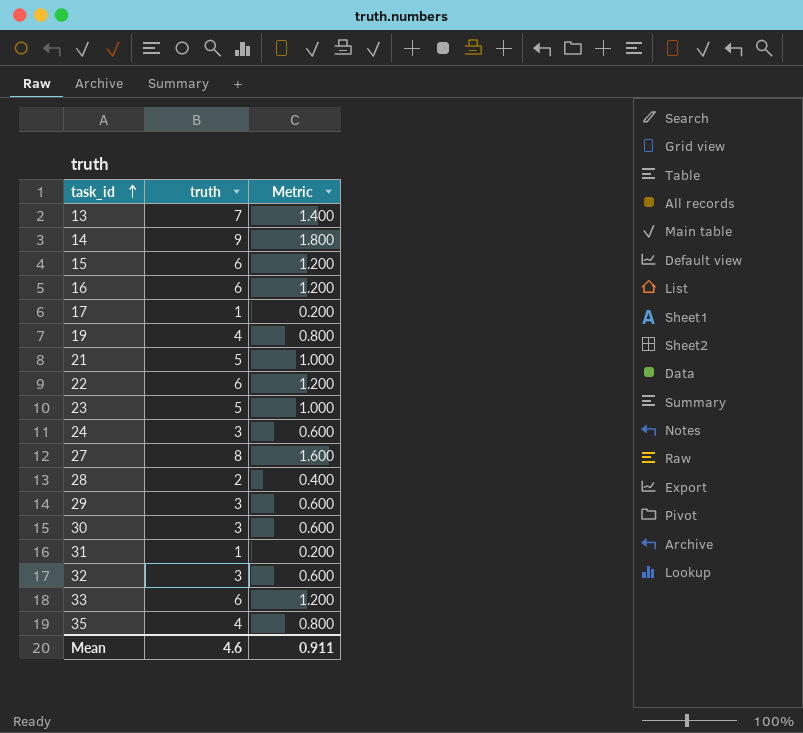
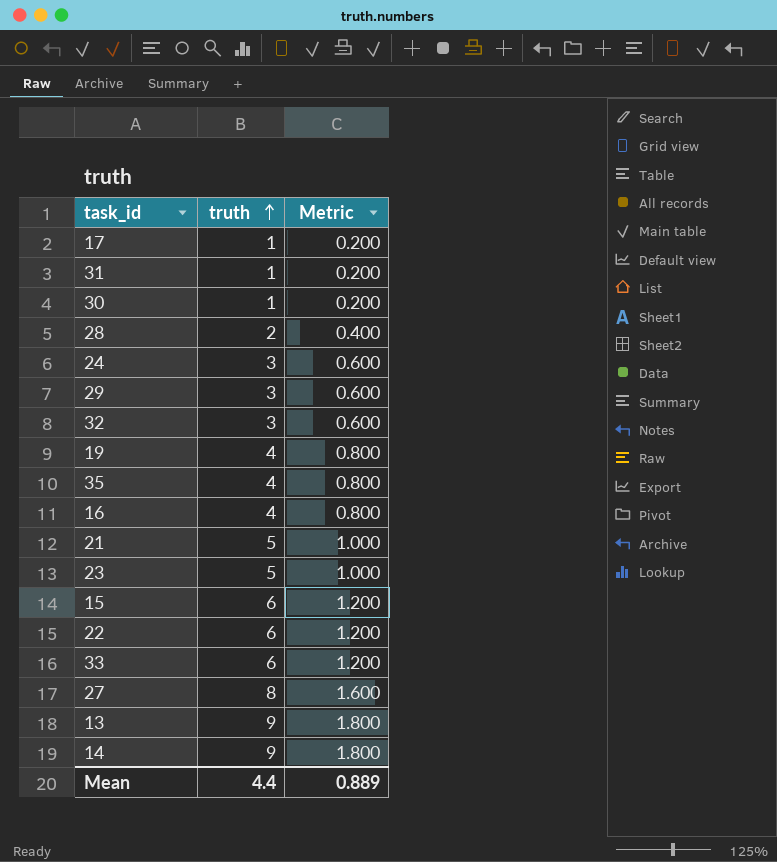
row order: task_id ascending -> truth ascending
30 | truth: 3 -> 1
30 | Metric: 0.600 -> 0.200
16 | truth: 6 -> 4
16 | Metric: 1.200 -> 0.800
13 | truth: 7 -> 9
13 | Metric: 1.400 -> 1.800
Mean | truth: 4.6 -> 4.4
Mean | Metric: 0.911 -> 0.889

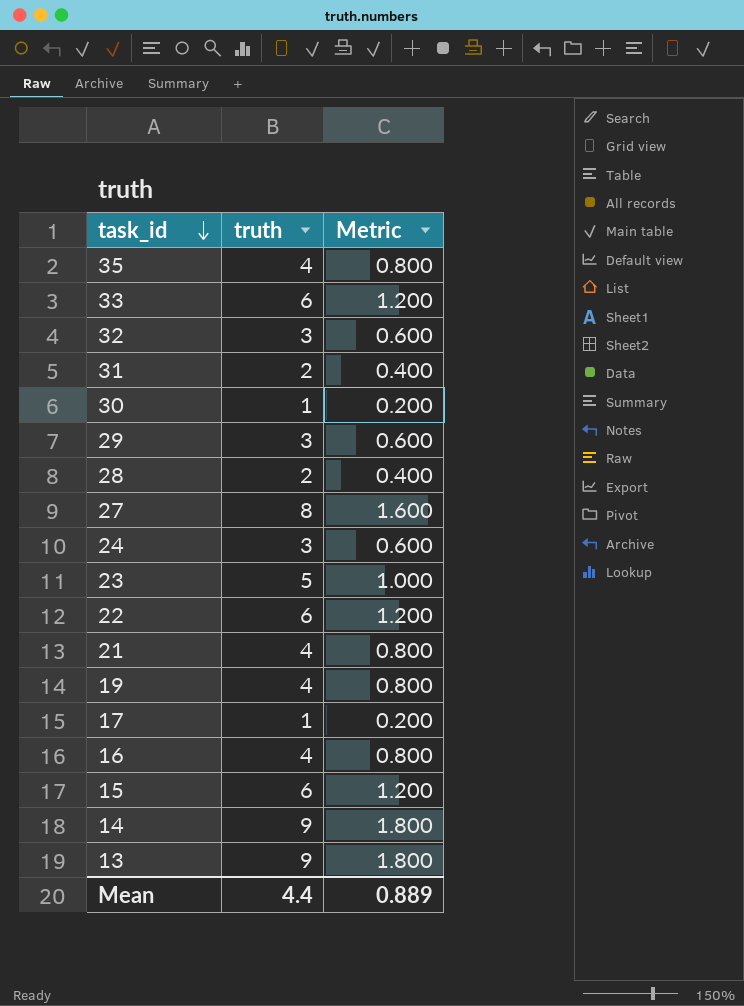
row order: truth ascending -> task_id descending
31 | truth: 1 -> 2
31 | Metric: 0.200 -> 0.400
21 | truth: 5 -> 4
21 | Metric: 1.000 -> 0.800

